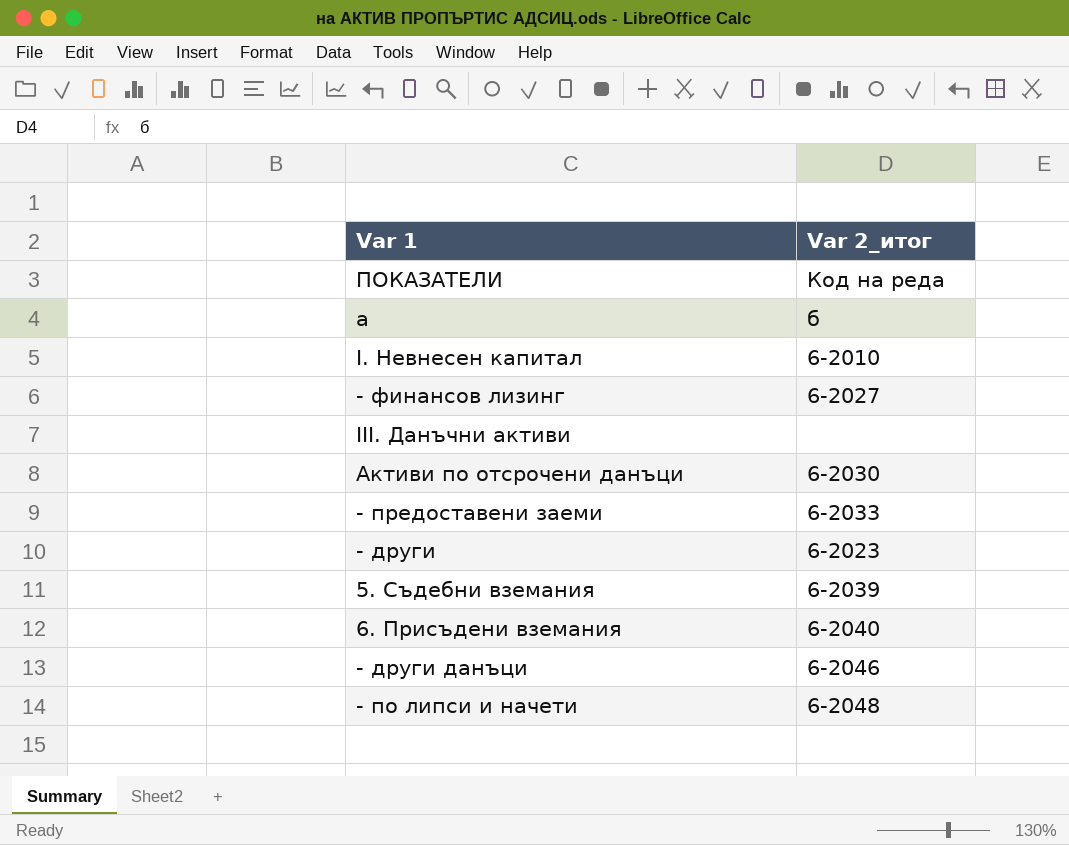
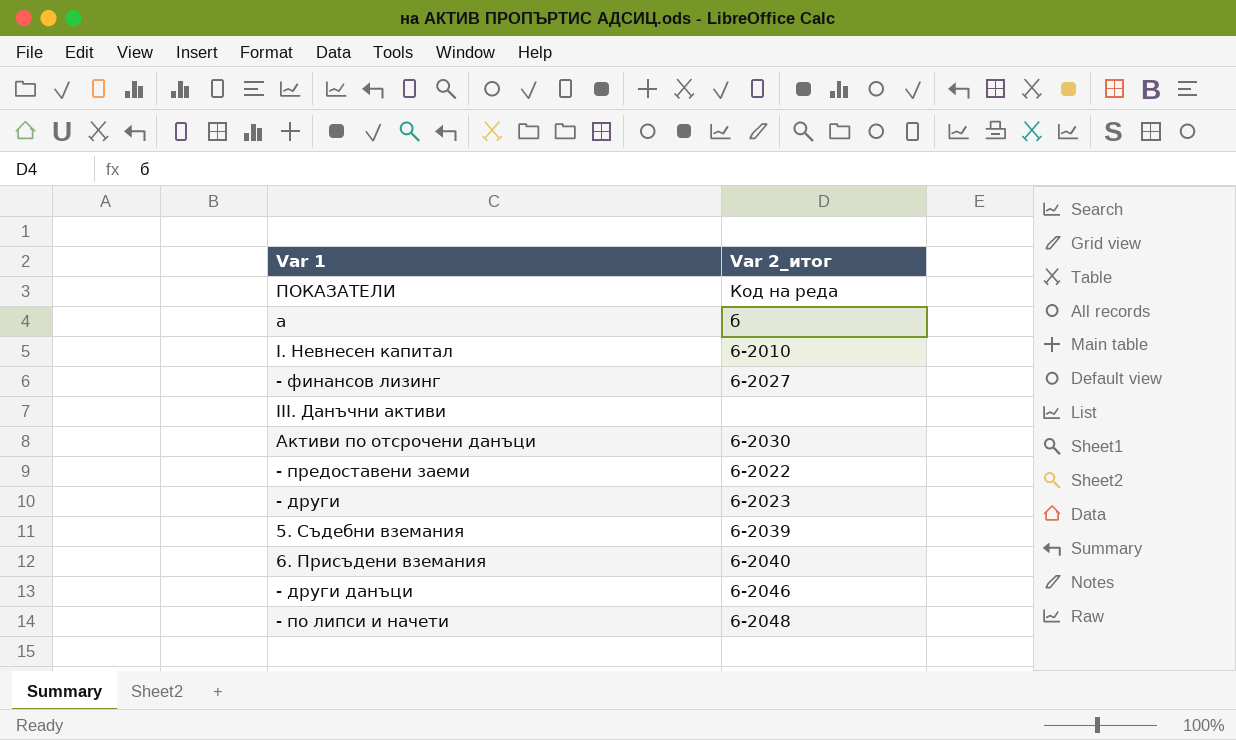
- предоставени заеми | Var 2_итог: 6-2033 -> 6-2022

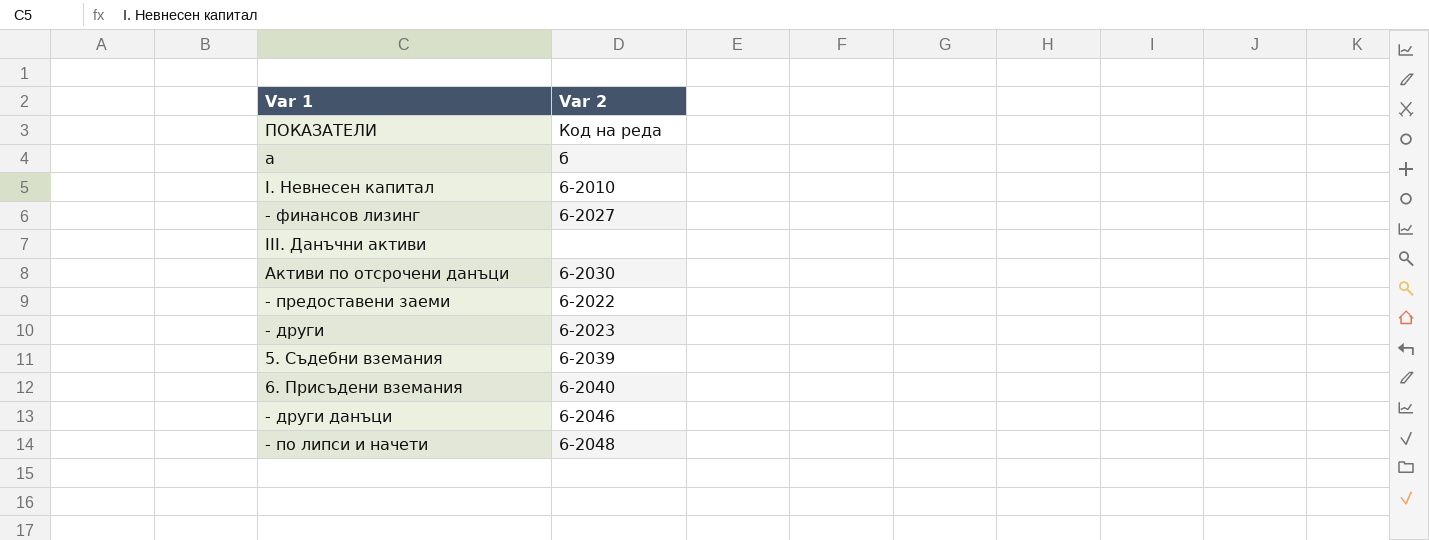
column name: Var 2_итог -> Var 2

